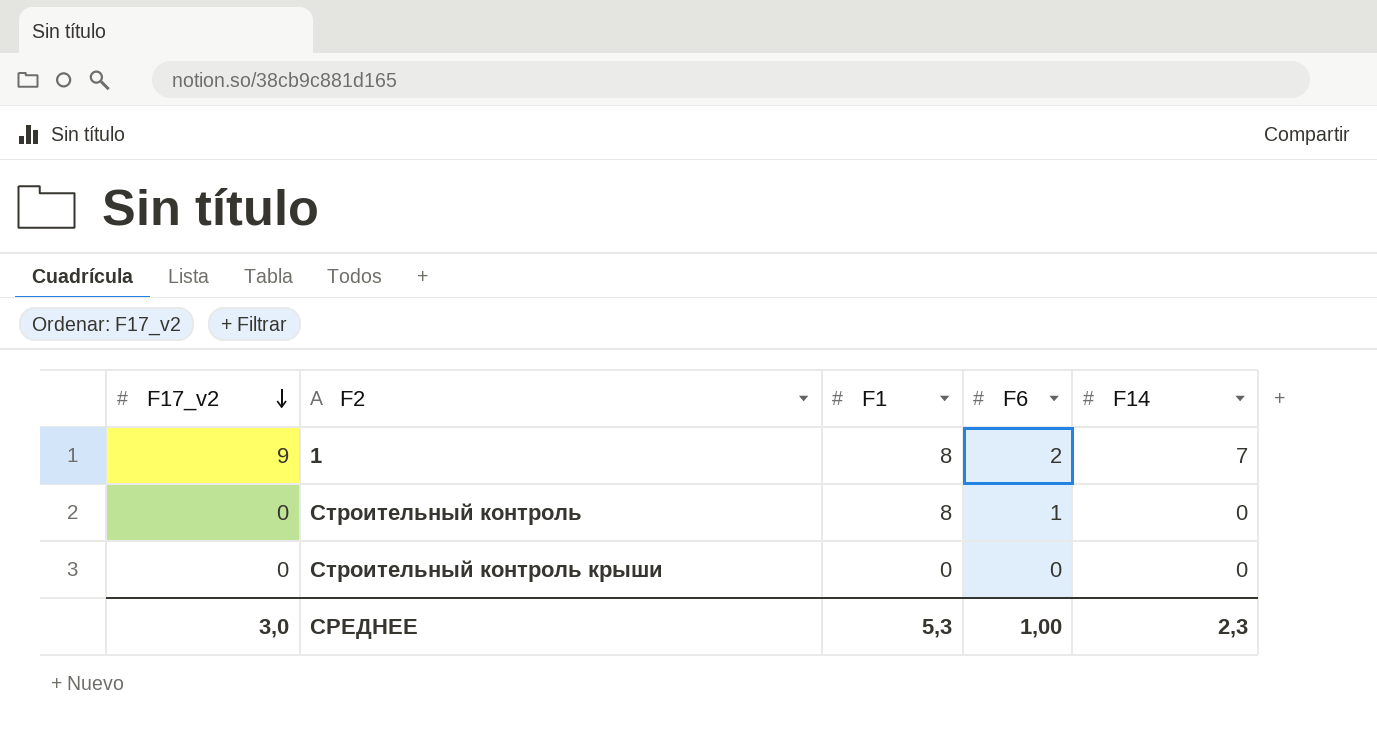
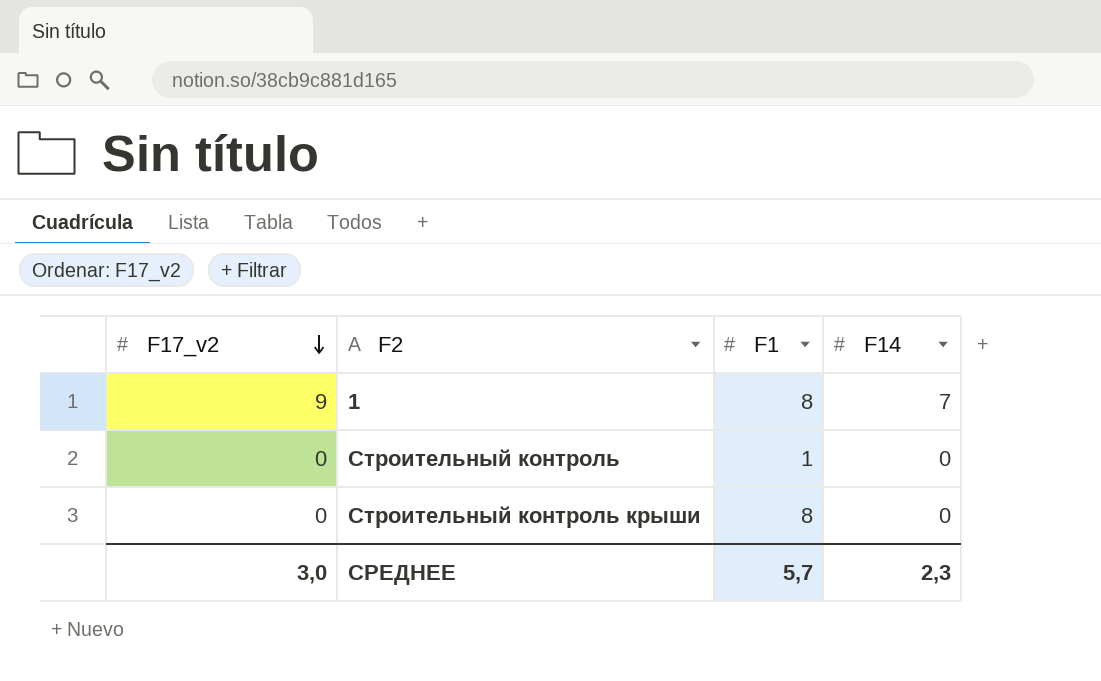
column F6 | position: 4 -> none
Строительный контроль | F1: 8 -> 1
Строительный контроль крыши | F1: 0 -> 8
СРЕДНЕЕ | F1: 5,3 -> 5,7

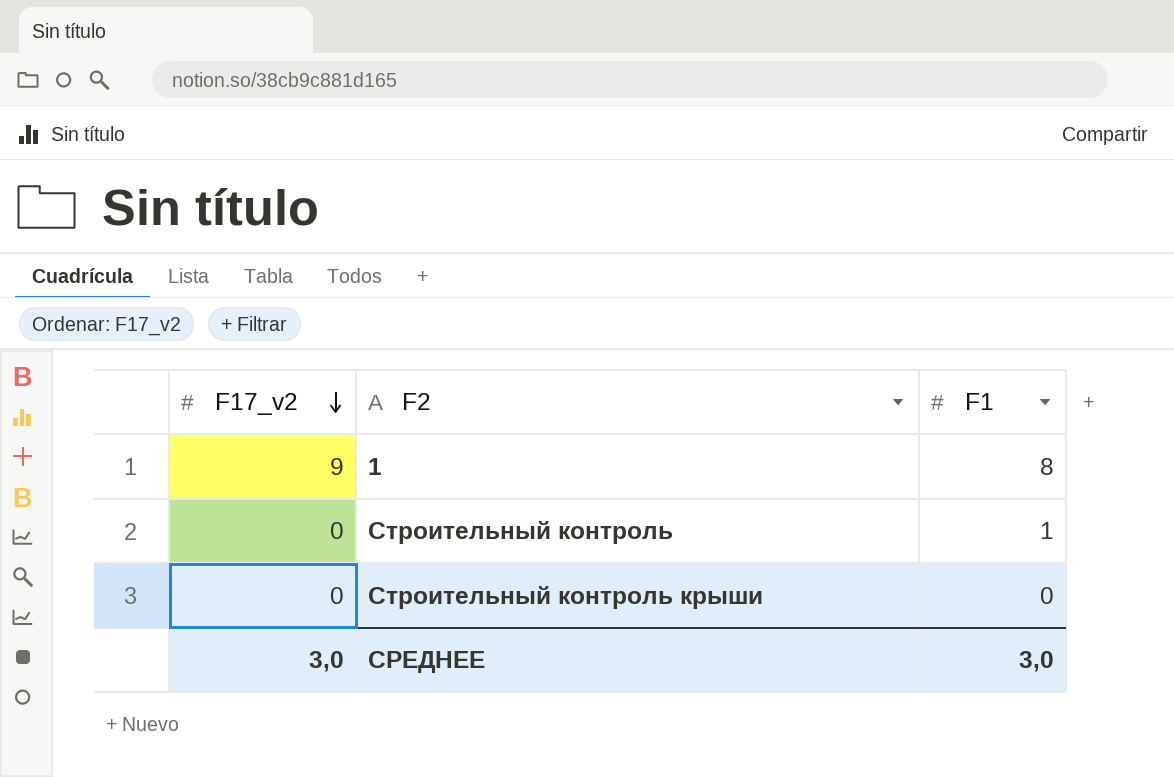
column F14 | position: 4 -> none
Строительный контроль крыши | F1: 8 -> 0
СРЕДНЕЕ | F1: 5,7 -> 3,0

